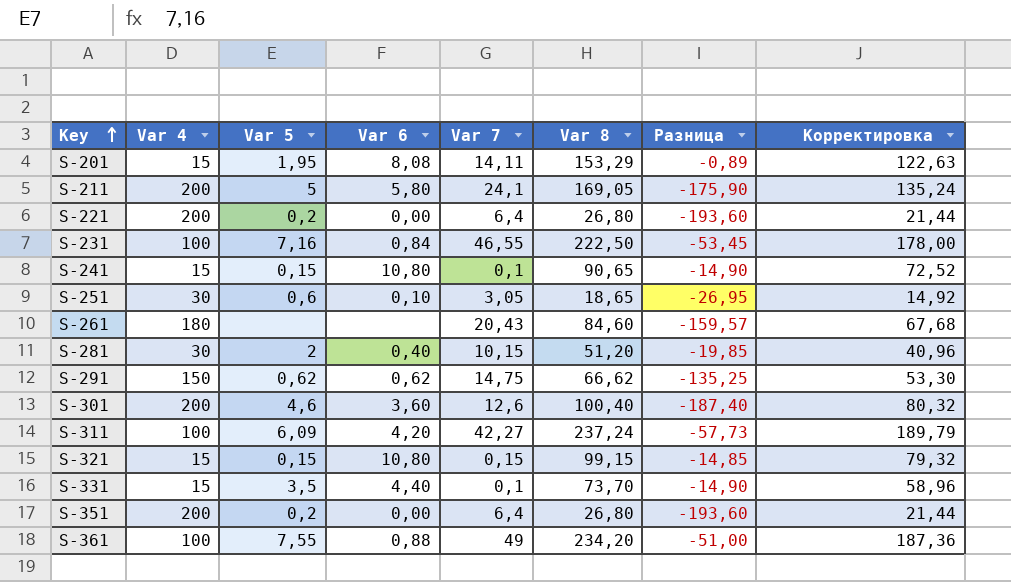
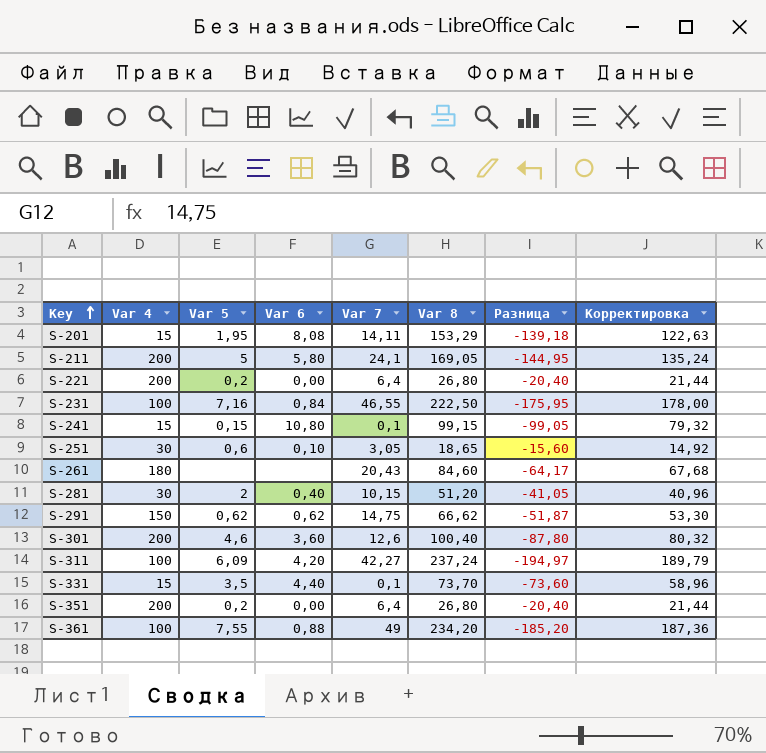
column Разница | formula: [Var 7] - [Var 4] -> [Var 7] - [Var 8]
row S-321: 15 | 0,15 | 10,80 | 0,15 | 99,15 | -14,85 | 79,32 -> none
S-241 | Var 8: 90,65 -> 99,15
S-241 | Корректировка: 72,52 -> 79,32

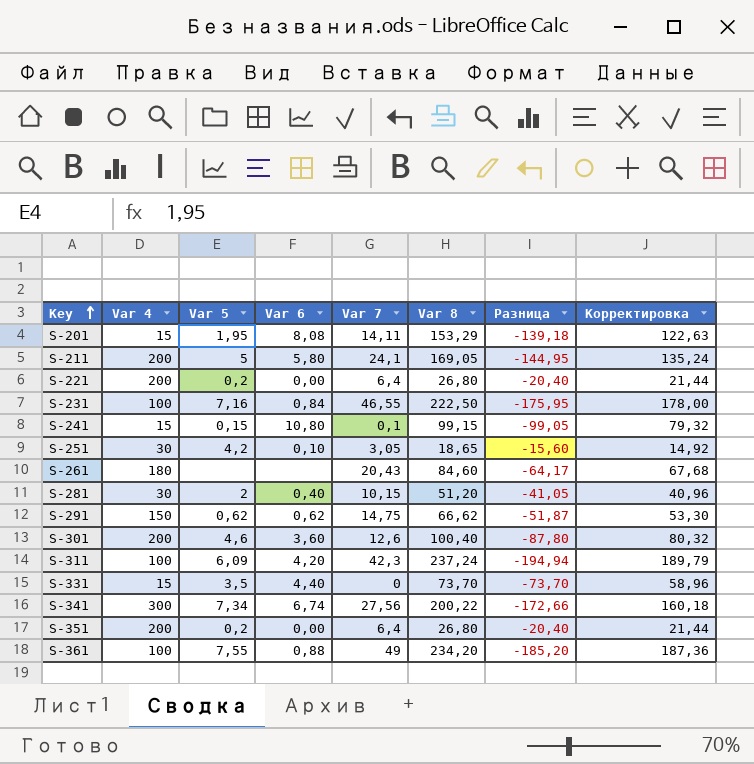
S-251 | Var 5: 0,6 -> 4,2
S-311 | Var 7: 42,27 -> 42,3
S-311 | Разница: -194,97 -> -194,94
S-331 | Var 7: 0,1 -> 0
S-331 | Разница: -73,60 -> -73,70
row S-341: none -> 300 | 7,34 | 6,74 | 27,56 | 200,22 | -172,66 | 160,18

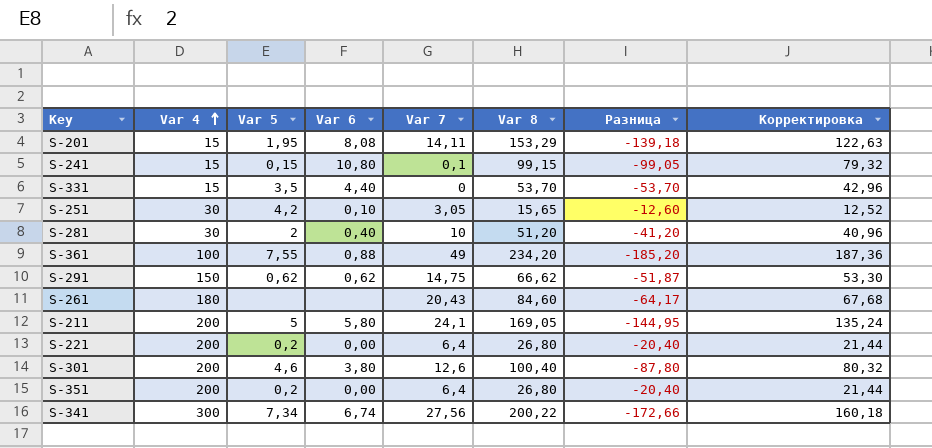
row order: Key ascending -> Var 4 ascending
row S-231: 100 | 7,16 | 0,84 | 46,55 | 222,50 | -175,95 | 178,00 -> none
row S-311: 100 | 6,09 | 4,20 | 42,3 | 237,24 | -194,94 | 189,79 -> none
S-331 | Var 8: 73,70 -> 53,70
S-331 | Разница: -73,70 -> -53,70
S-331 | Корректировка: 58,96 -> 42,96
S-251 | Var 8: 18,65 -> 15,65
S-251 | Разница: -15,60 -> -12,60
S-251 | Корректировка: 14,92 -> 12,52
S-281 | Var 7: 10,15 -> 10
S-281 | Разница: -41,05 -> -41,20
S-301 | Var 6: 3,60 -> 3,80

